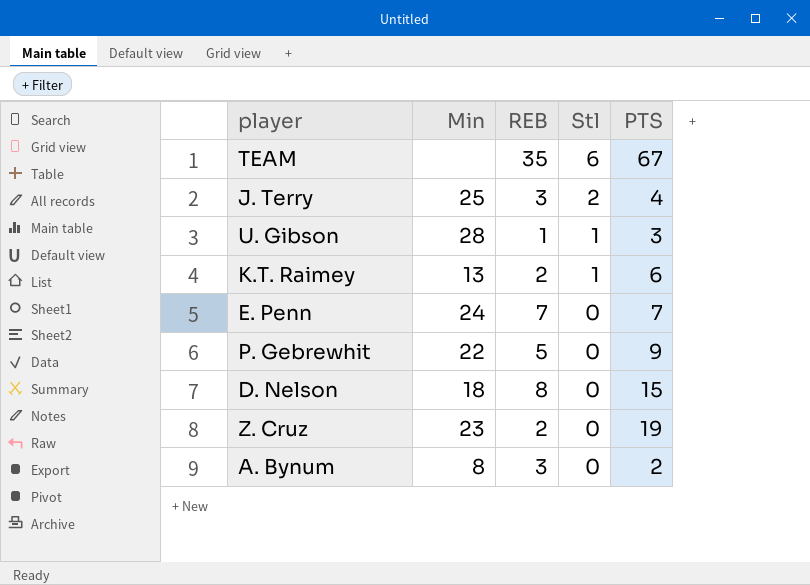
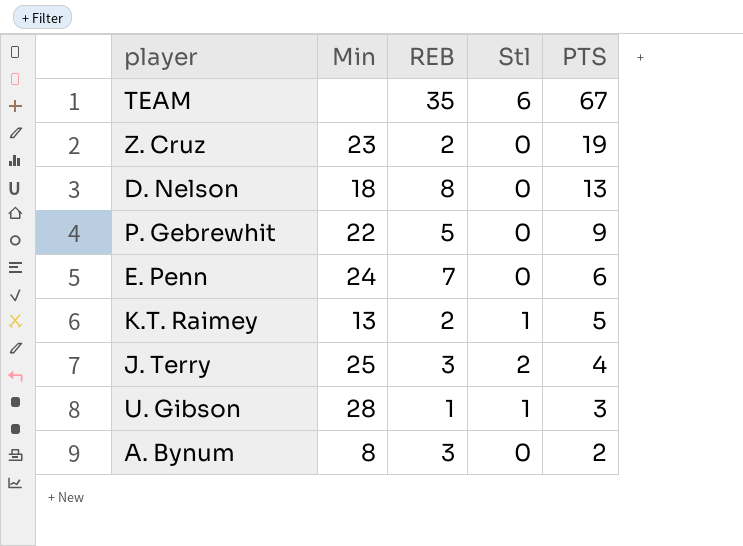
row order: Stl descending -> PTS descending
D. Nelson | PTS: 15 -> 13
E. Penn | PTS: 7 -> 6
K.T. Raimey | PTS: 6 -> 5

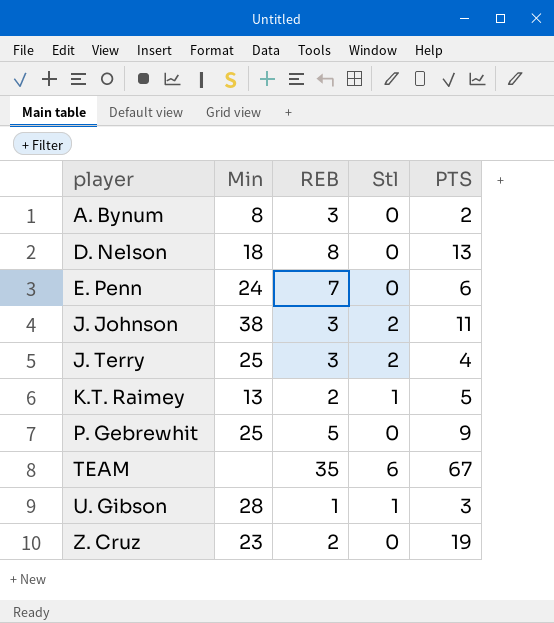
row order: PTS descending -> player ascending
row J. Johnson: none -> 38 | 3 | 2 | 11
P. Gebrewhit | Min: 22 -> 25

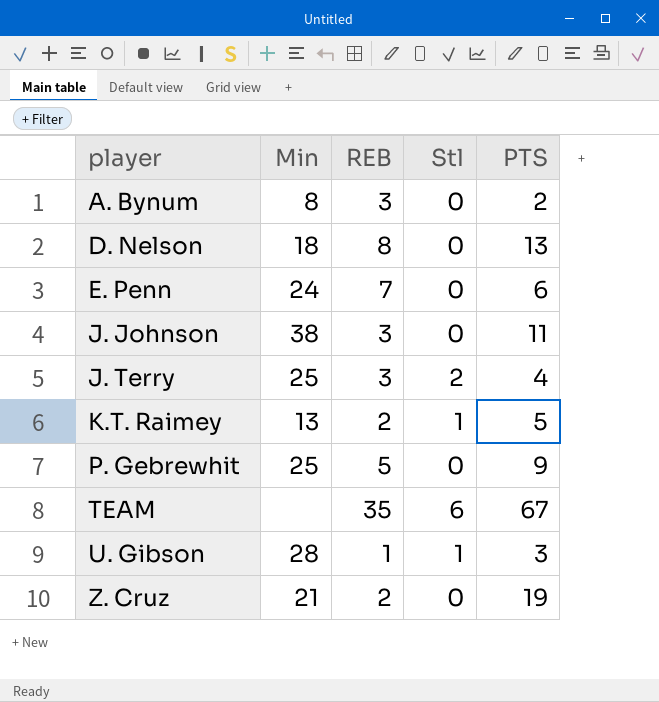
J. Johnson | Stl: 2 -> 0
Z. Cruz | Min: 23 -> 21

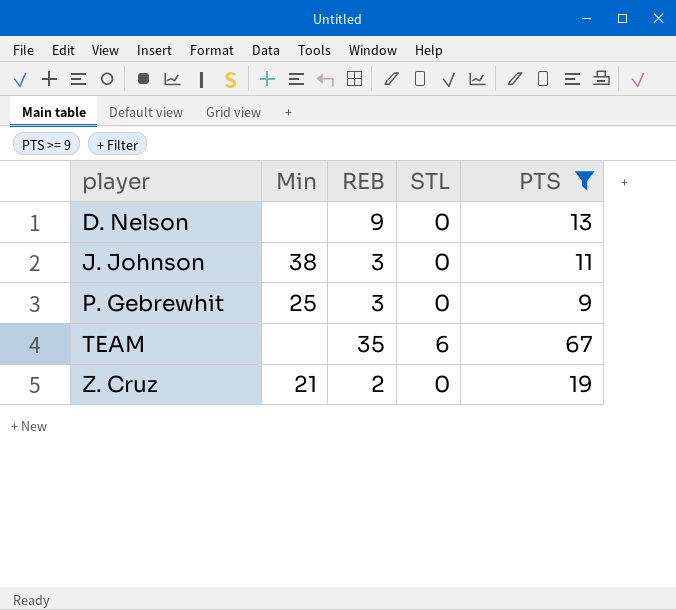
filter: none -> PTS >= 9
column name: Stl -> STL
D. Nelson | Min: 18 -> none
D. Nelson | REB: 8 -> 9
P. Gebrewhit | REB: 5 -> 3

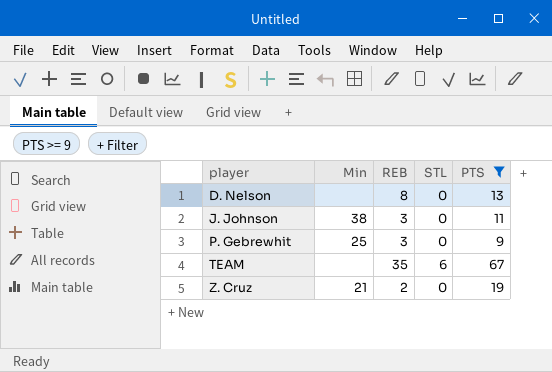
D. Nelson | REB: 9 -> 8

